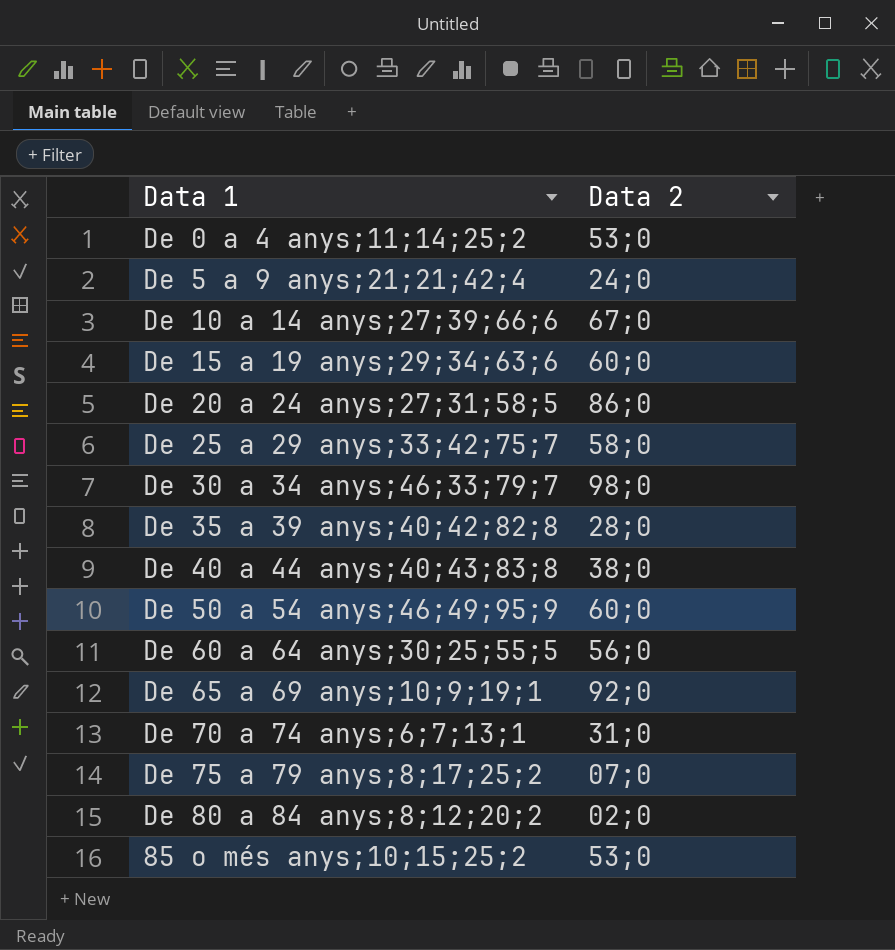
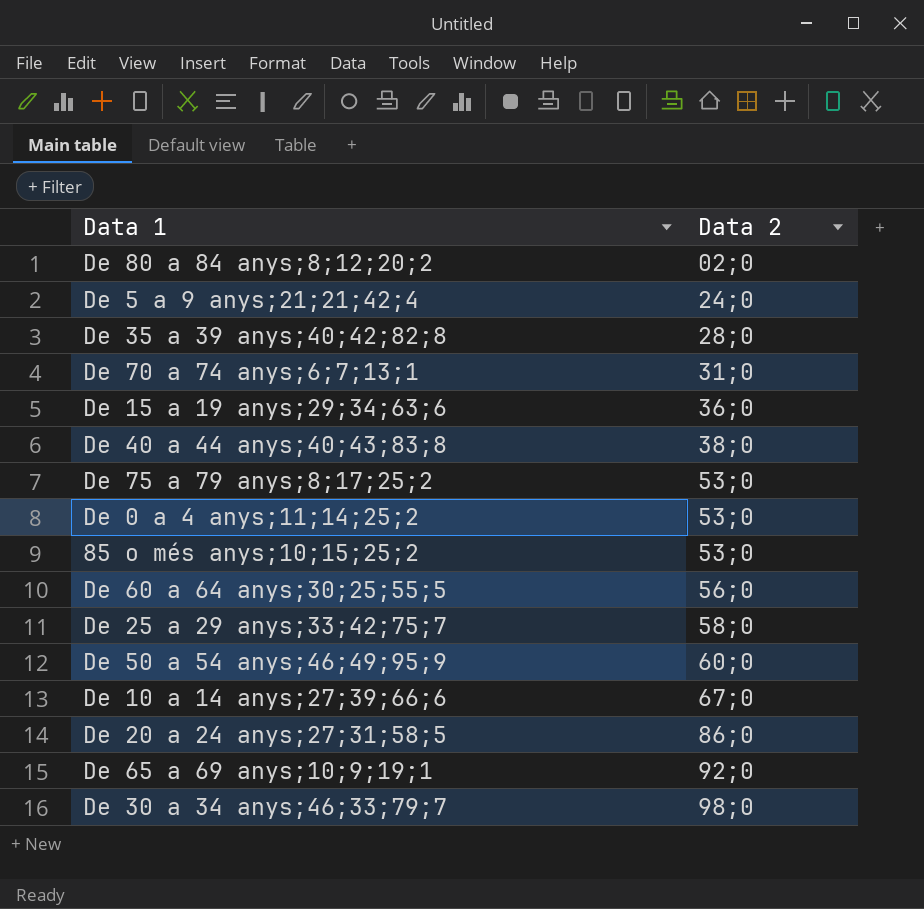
row order: none -> Data 2 ascending
De 15 a 19 anys;29;34;63;6 | Data 2: 60;0 -> 36;0
De 75 a 79 anys;8;17;25;2 | Data 2: 07;0 -> 53;0

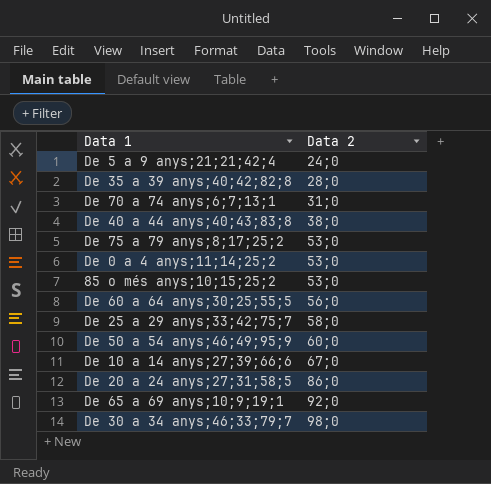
row De 80 a 84 anys;8;12;20;2: 02;0 -> none
row De 15 a 19 anys;29;34;63;6: 36;0 -> none

